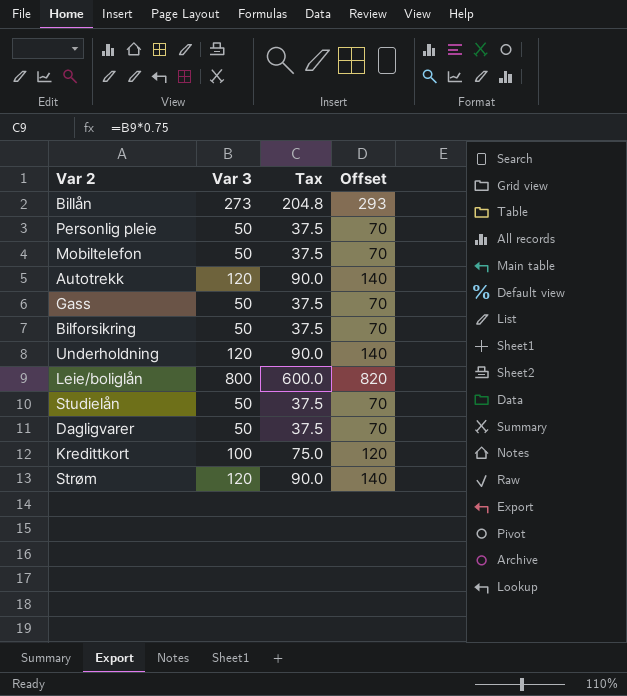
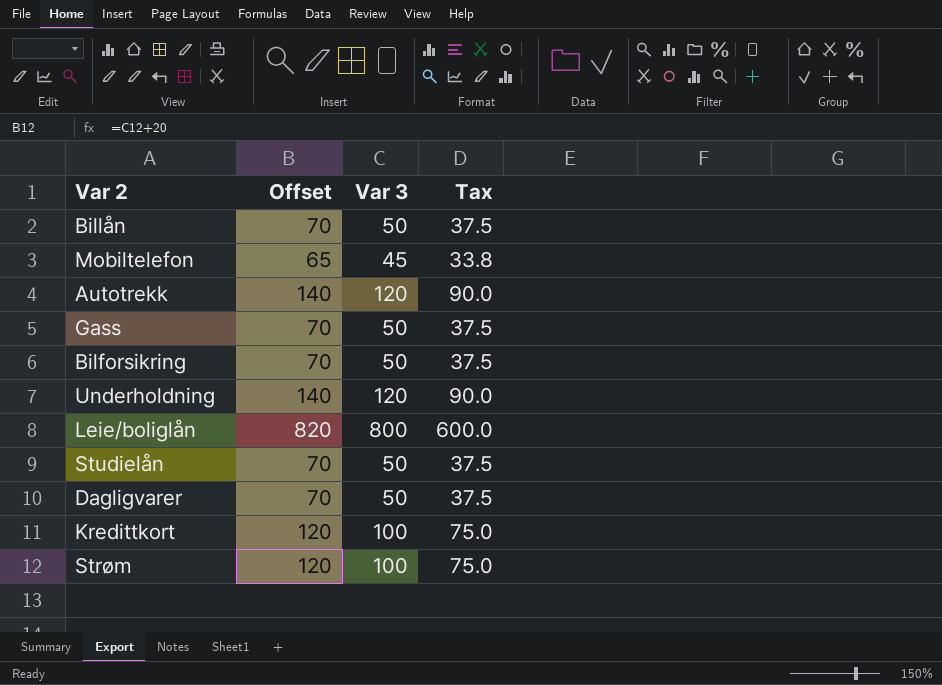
column Offset | position: 4 -> 2
row Personlig pleie: 50 | 37.5 | 70 -> none
Billån | Offset: 293 -> 70
Billån | Var 3: 273 -> 50
Billån | Tax: 204.8 -> 37.5
Mobiltelefon | Offset: 70 -> 65
Mobiltelefon | Var 3: 50 -> 45
Mobiltelefon | Tax: 37.5 -> 33.8
Strøm | Offset: 140 -> 120
Strøm | Var 3: 120 -> 100
Strøm | Tax: 90.0 -> 75.0

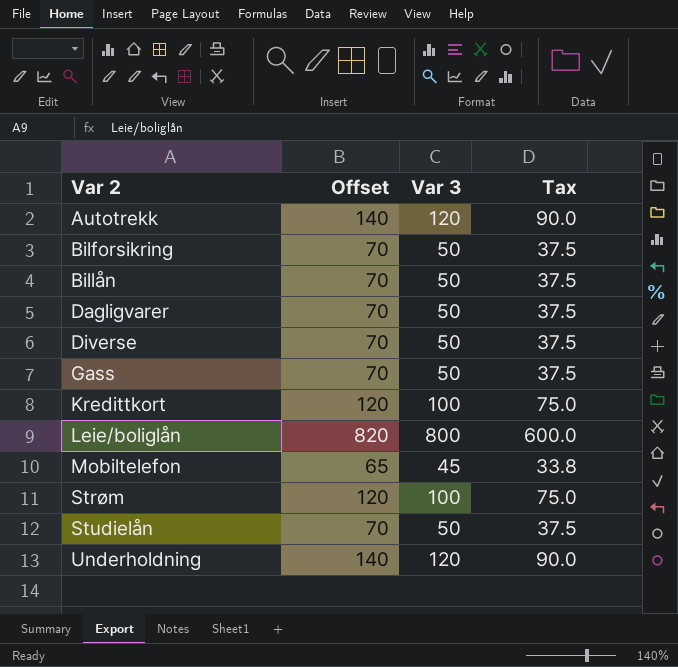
row order: none -> Var 2 ascending
row Diverse: none -> 70 | 50 | 37.5

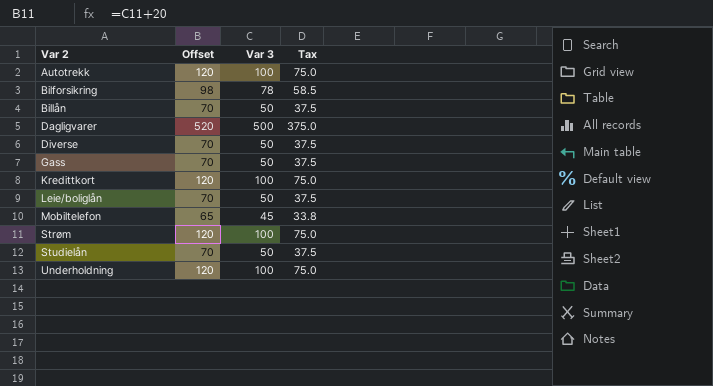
Autotrekk | Offset: 140 -> 120
Autotrekk | Var 3: 120 -> 100
Autotrekk | Tax: 90.0 -> 75.0
Bilforsikring | Offset: 70 -> 98
Bilforsikring | Var 3: 50 -> 78
Bilforsikring | Tax: 37.5 -> 58.5
Dagligvarer | Offset: 70 -> 520
Dagligvarer | Var 3: 50 -> 500
Dagligvarer | Tax: 37.5 -> 375.0
Leie/boliglån | Offset: 820 -> 70
Leie/boliglån | Var 3: 800 -> 50
Leie/boliglån | Tax: 600.0 -> 37.5
Underholdning | Offset: 140 -> 120
Underholdning | Var 3: 120 -> 100
Underholdning | Tax: 90.0 -> 75.0

